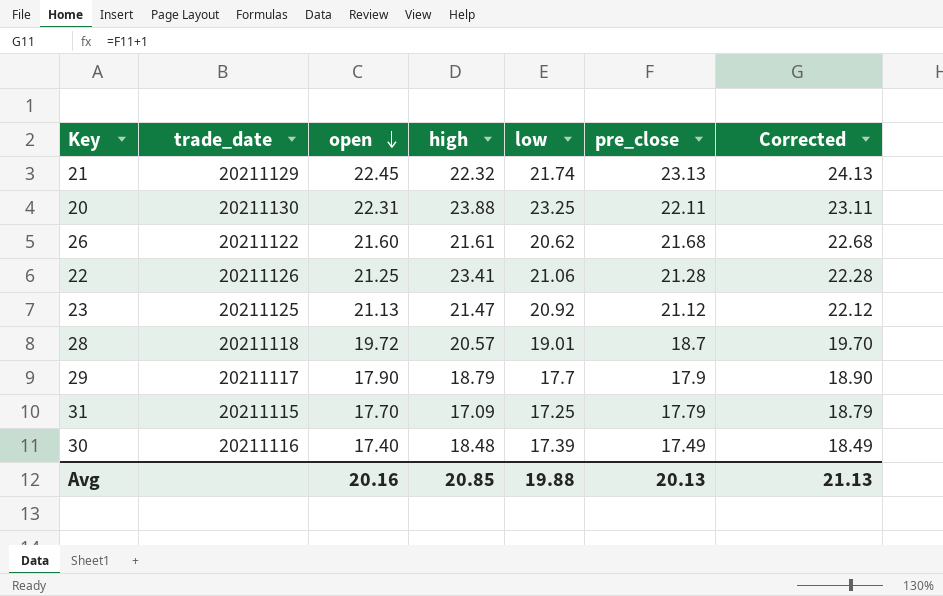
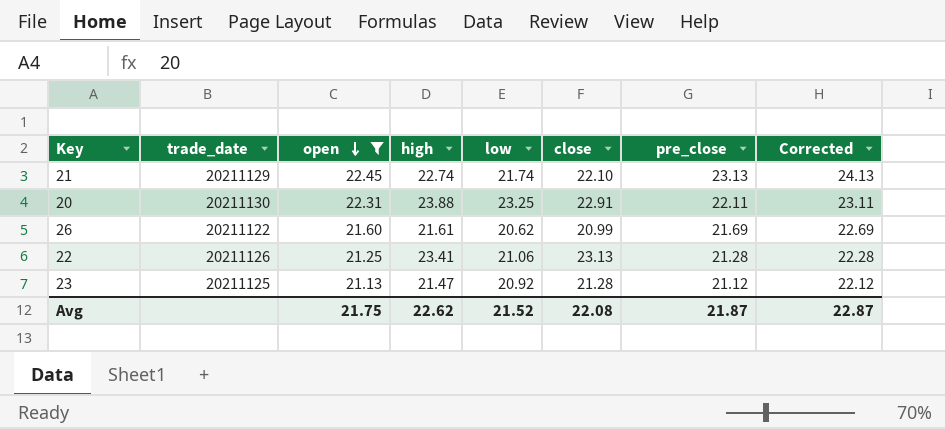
filter: none -> open >= 21.13
column close | position: none -> 6
21 | high: 22.32 -> 22.74
26 | pre_close: 21.68 -> 21.69
26 | Corrected: 22.68 -> 22.69
Avg | open: 20.16 -> 21.75
Avg | high: 20.85 -> 22.62
Avg | low: 19.88 -> 21.52
Avg | pre_close: 20.13 -> 21.87
Avg | Corrected: 21.13 -> 22.87

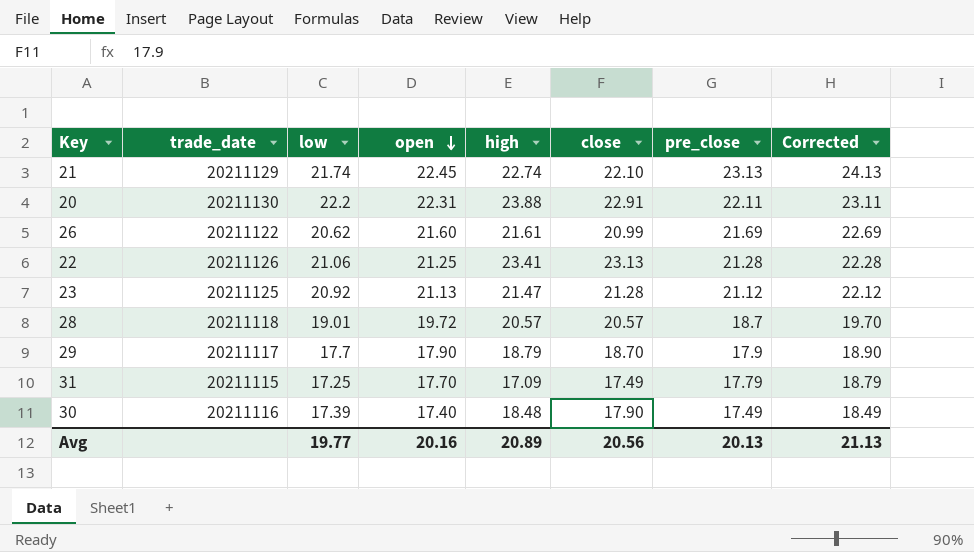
filter: open >= 21.13 -> none
column low | position: 5 -> 3
20 | low: 23.25 -> 22.2
Avg | low: 21.52 -> 19.77
Avg | open: 21.75 -> 20.16
Avg | high: 22.62 -> 20.89
Avg | close: 22.08 -> 20.56
Avg | pre_close: 21.87 -> 20.13
Avg | Corrected: 22.87 -> 21.13

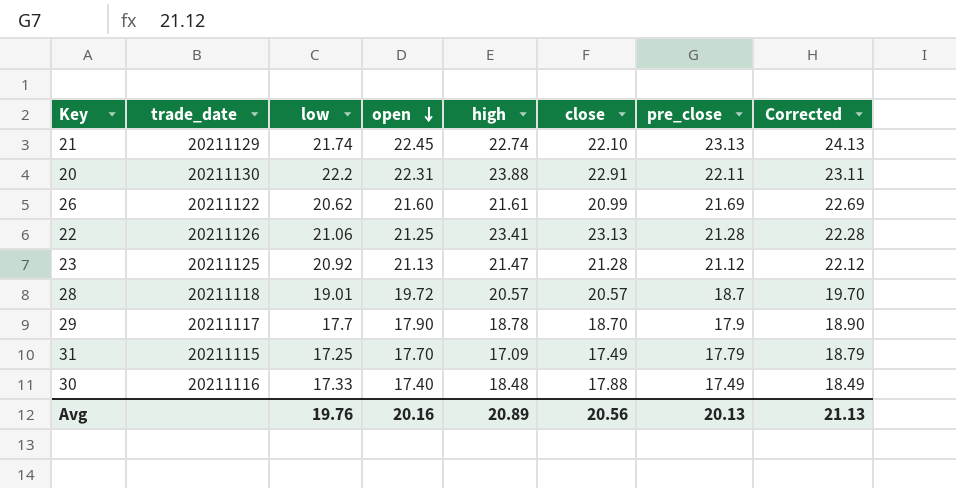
29 | high: 18.79 -> 18.78
30 | low: 17.39 -> 17.33
30 | close: 17.90 -> 17.88
Avg | low: 19.77 -> 19.76

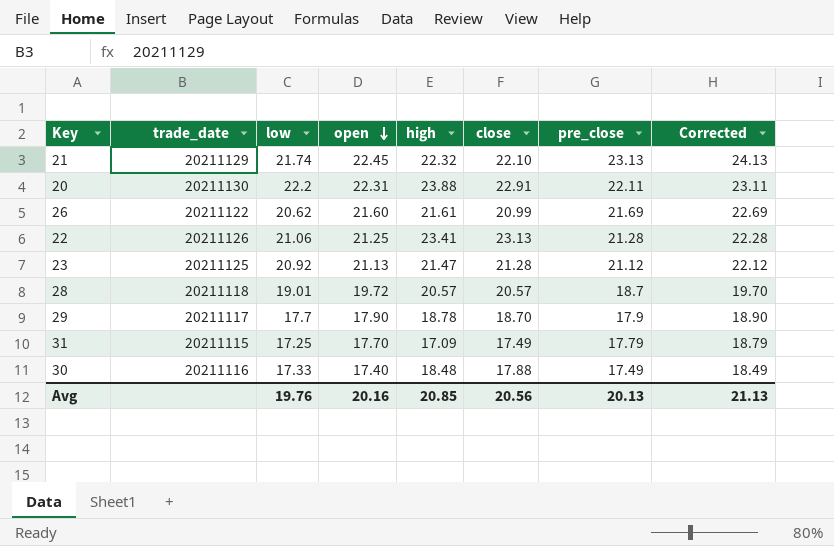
21 | high: 22.74 -> 22.32
Avg | high: 20.89 -> 20.85

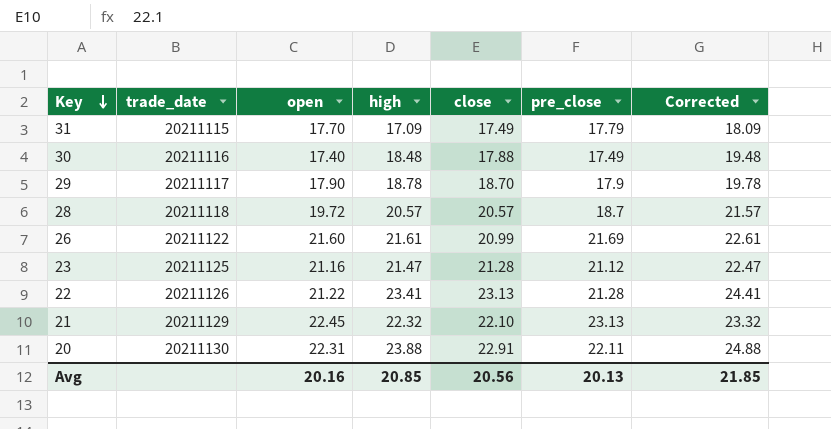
row order: open descending -> Key descending
column low | position: 3 -> none
column Corrected | formula: [pre_close] + 1 -> [high] + 1
23 | open: 21.13 -> 21.16
22 | open: 21.25 -> 21.22
Avg | Corrected: 21.13 -> 21.85

